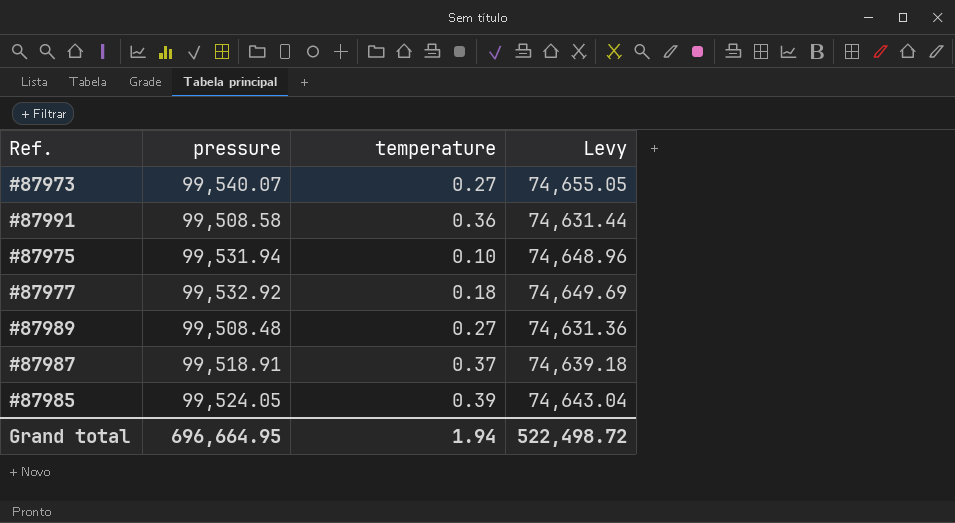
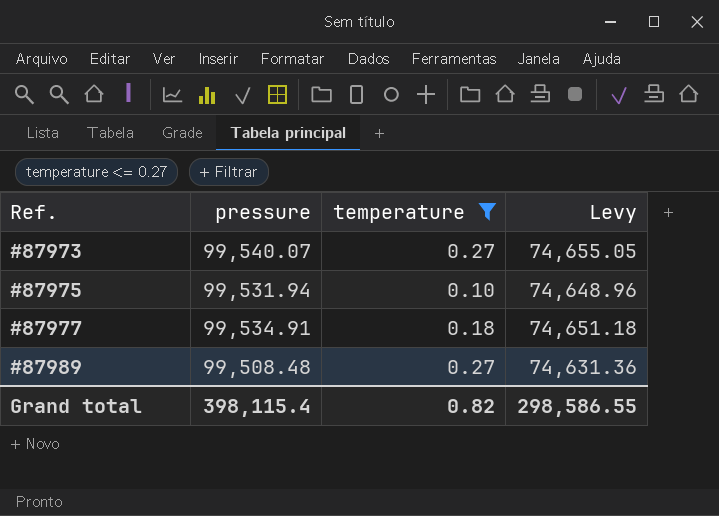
filter: none -> temperature <= 0.27
#87977 | pressure: 99,532.92 -> 99,534.91
#87977 | Levy: 74,649.69 -> 74,651.18
Grand total | pressure: 696,664.95 -> 398,115.4
Grand total | temperature: 1.94 -> 0.82
Grand total | Levy: 522,498.72 -> 298,586.55

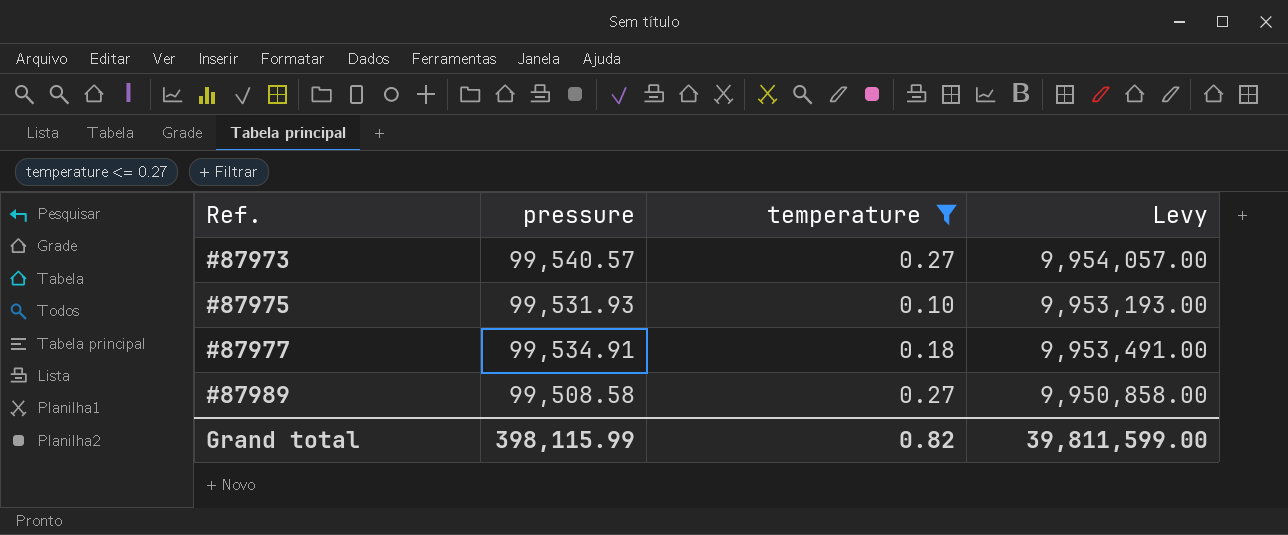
column Levy | formula: [pressure] * 0.75 -> [pressure] * 100
#87973 | pressure: 99,540.07 -> 99,540.57
#87975 | pressure: 99,531.94 -> 99,531.93
#87989 | pressure: 99,508.48 -> 99,508.58
Grand total | pressure: 398,115.4 -> 398,115.99
Grand total | Levy: 298,586.55 -> 39,811,599.00

